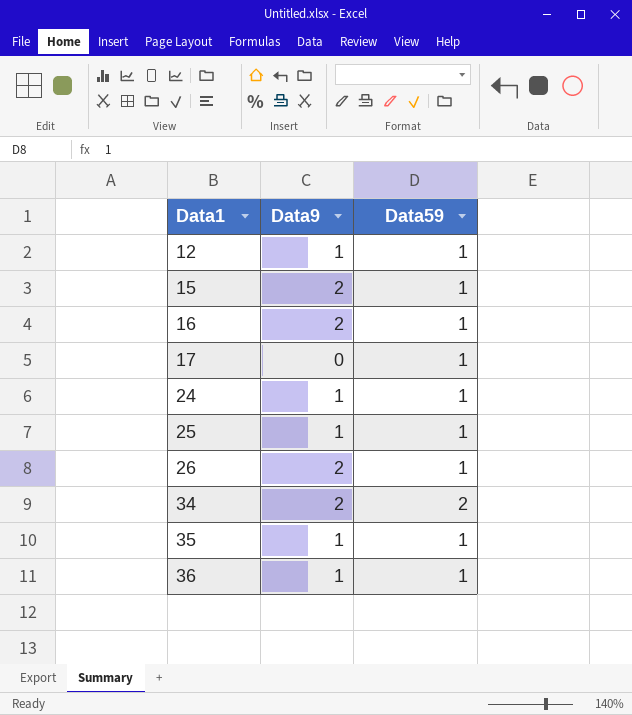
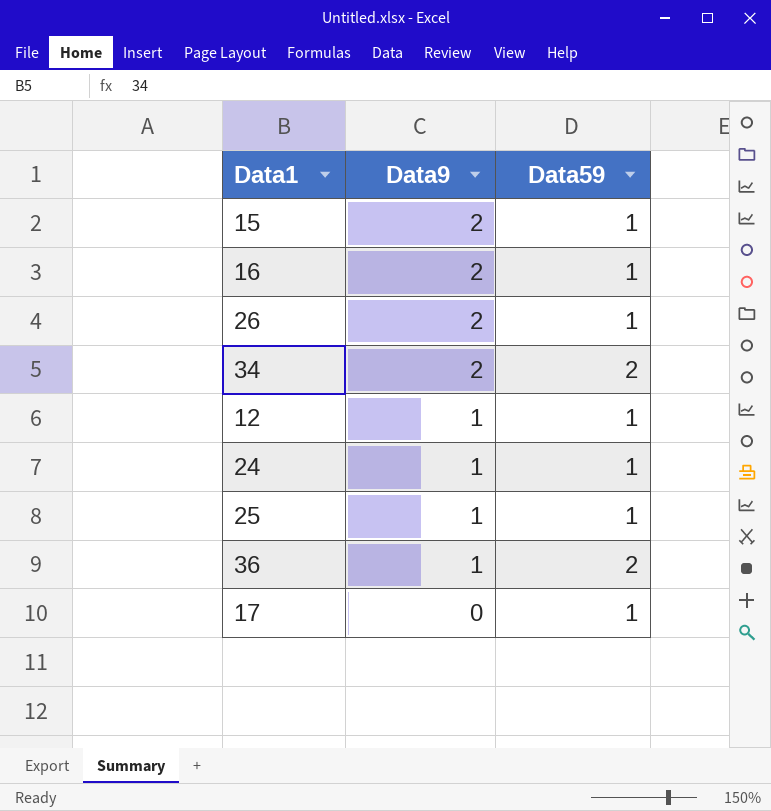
row order: Data1 ascending -> Data9 descending
row 35: 1 | 1 -> none
36 | Data59: 1 -> 2

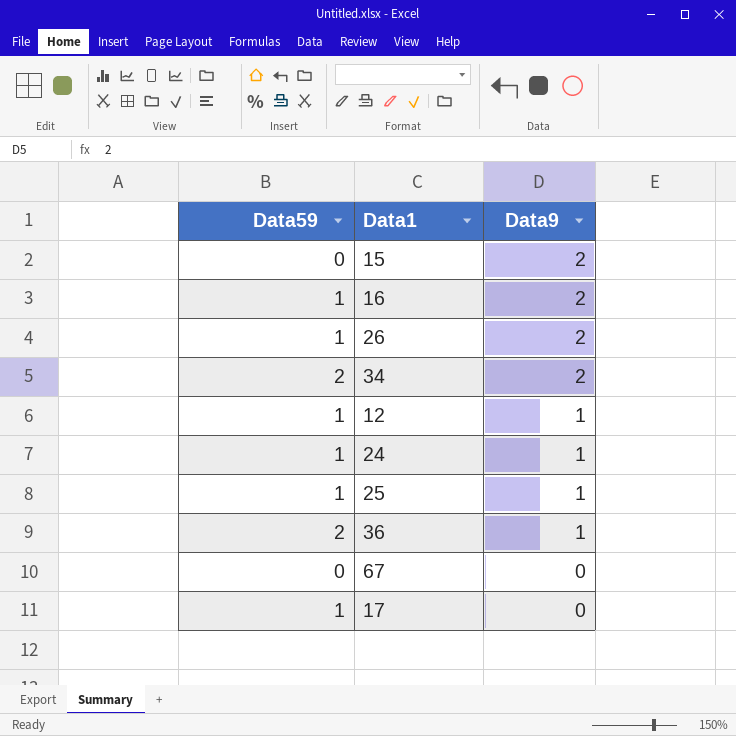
column Data59 | position: 3 -> 1
15 | Data59: 1 -> 0
row 67: none -> 0 | 0

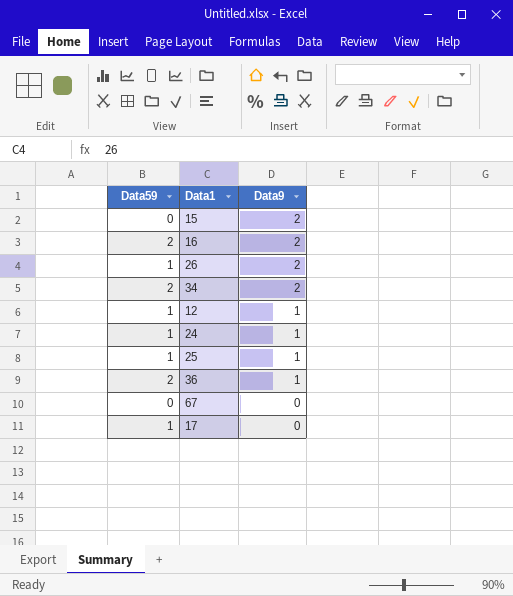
16 | Data59: 1 -> 2

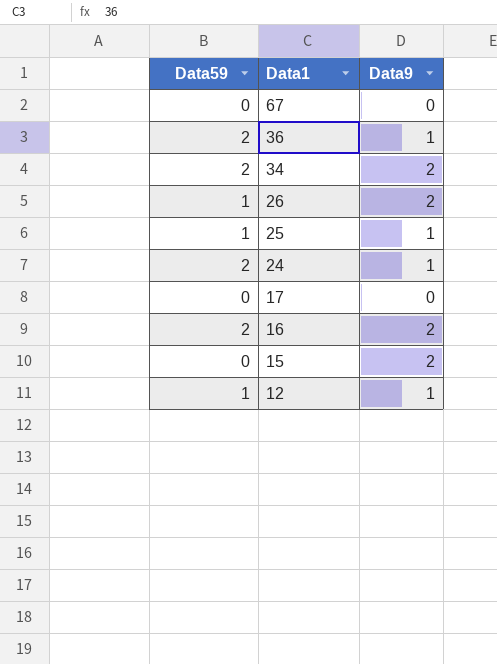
row order: Data9 descending -> Data1 descending
24 | Data59: 1 -> 2
17 | Data59: 1 -> 0

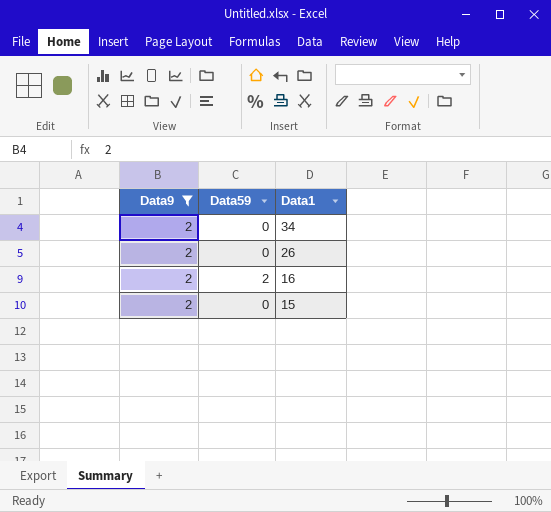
filter: none -> Data9 = 2
column Data9 | position: 3 -> 1
34 | Data59: 2 -> 0
26 | Data59: 1 -> 0

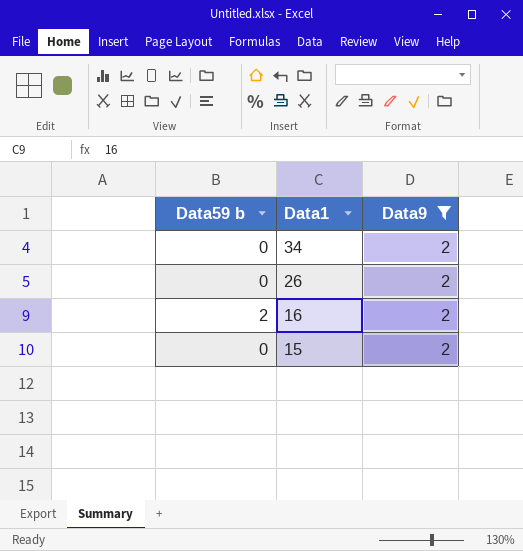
column name: Data59 -> Data59 b
column Data9 | position: 1 -> 3

